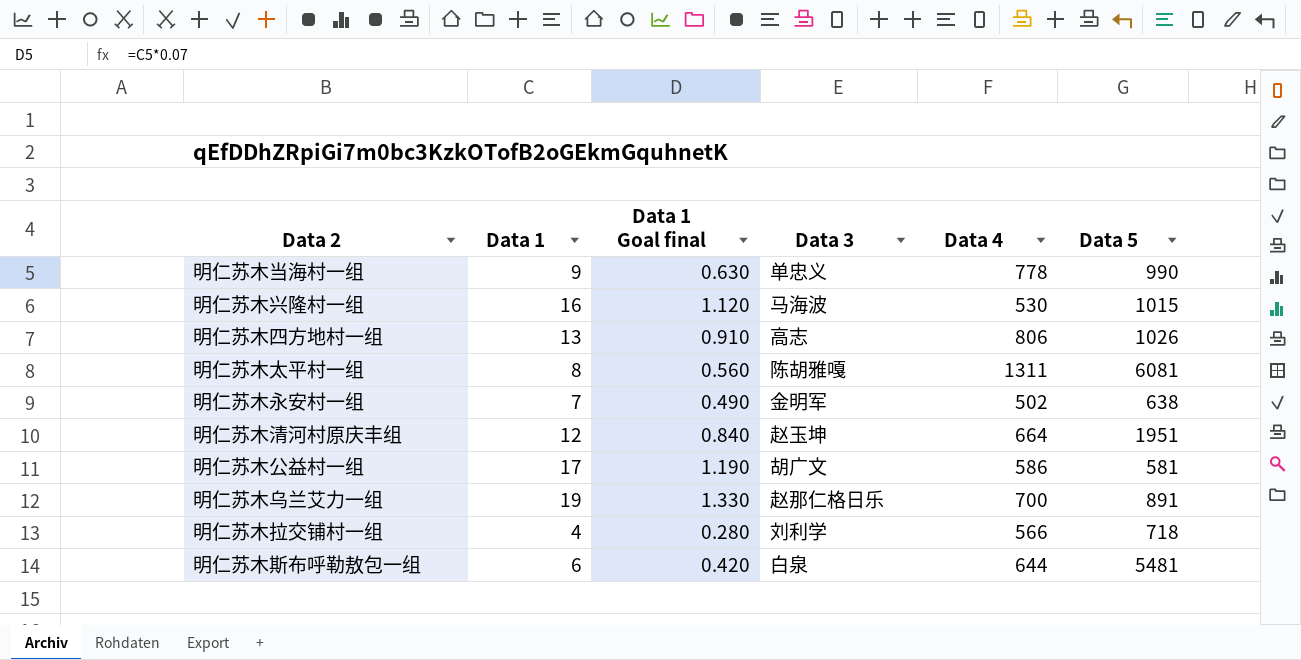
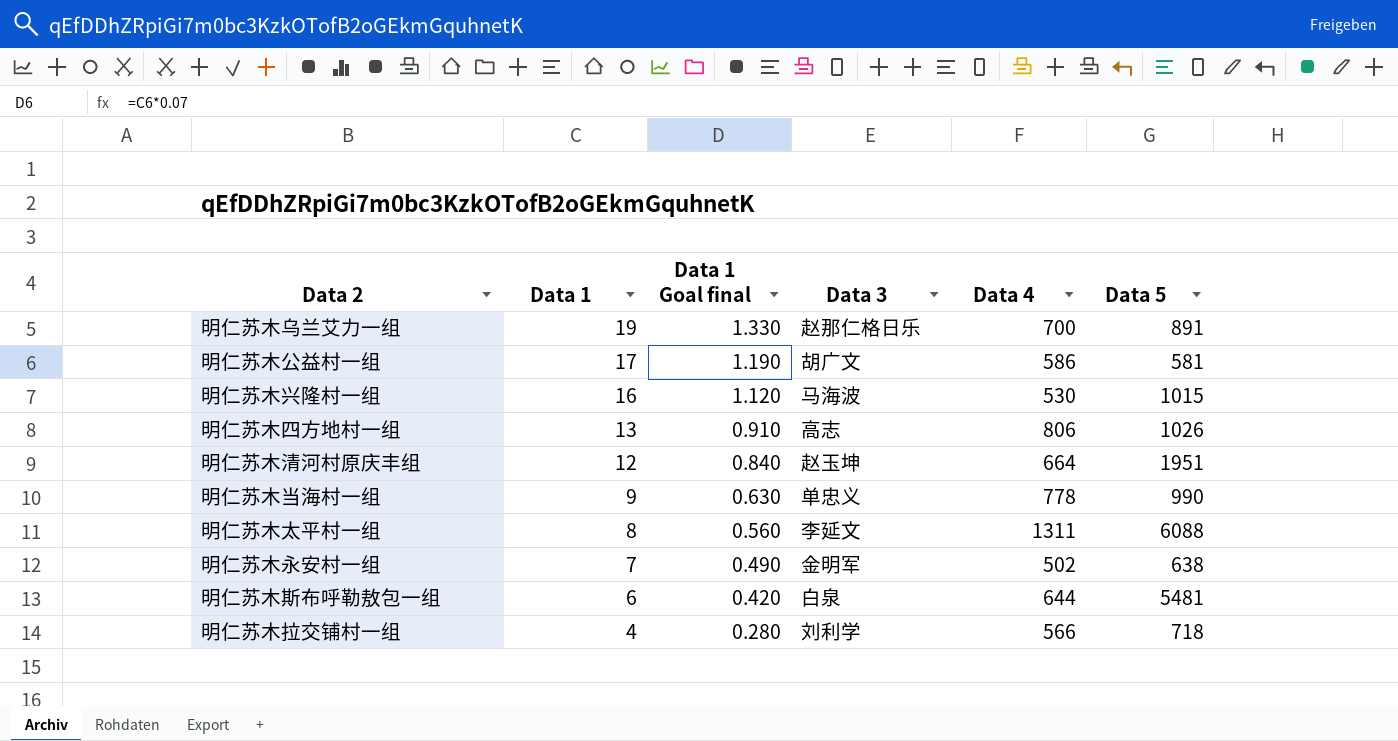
row order: none -> Data 1 descending
明仁苏木太平村一组 | Data 3: 陈胡雅嘎 -> 李延文
明仁苏木太平村一组 | Data 5: 6081 -> 6088

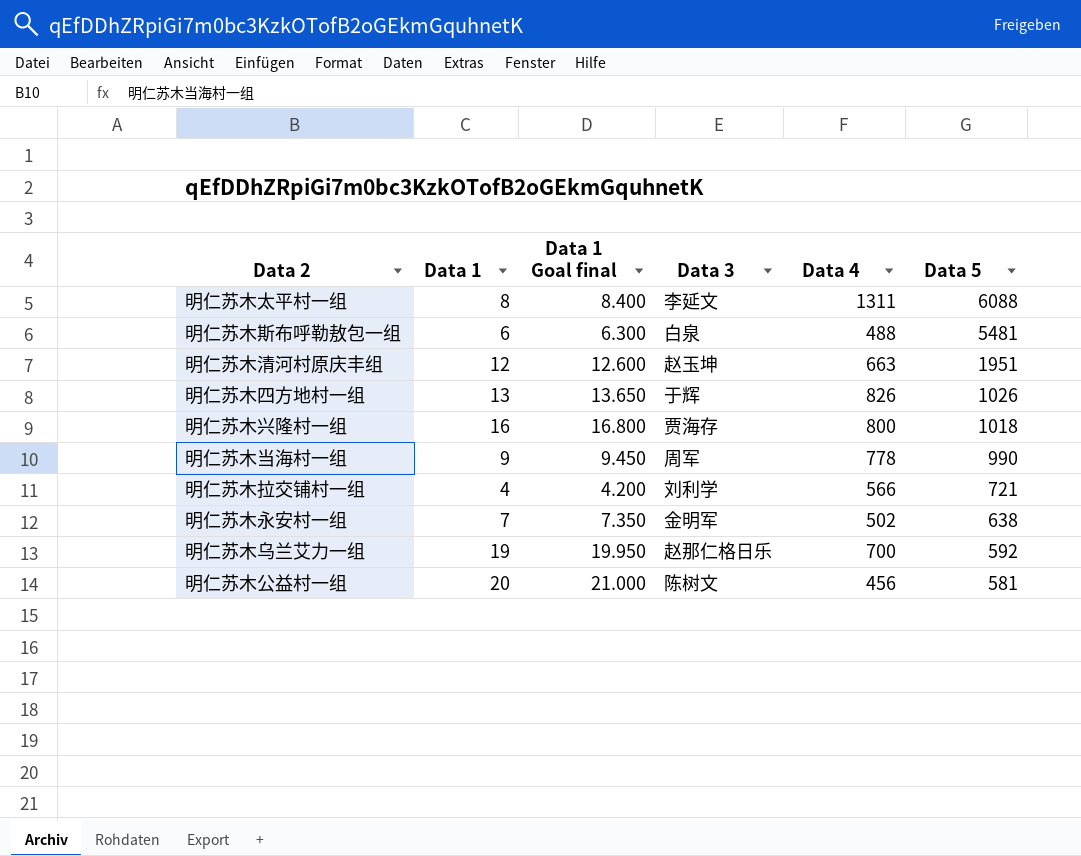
row order: Data 1 descending -> Data 5 descending
column Data 1 Goal final | formula: [Data 1] * 0.07 -> [Data 1] * 1.05
明仁苏木斯布呼勒敖包一组 | Data 4: 644 -> 488
明仁苏木清河村原庆丰组 | Data 4: 664 -> 663
明仁苏木四方地村一组 | Data 3: 高志 -> 于辉
明仁苏木四方地村一组 | Data 4: 806 -> 826
明仁苏木兴隆村一组 | Data 3: 马海波 -> 贾海存
明仁苏木兴隆村一组 | Data 4: 530 -> 800
明仁苏木兴隆村一组 | Data 5: 1015 -> 1018
明仁苏木当海村一组 | Data 3: 单忠义 -> 周军
明仁苏木拉交铺村一组 | Data 5: 718 -> 721
明仁苏木乌兰艾力一组 | Data 5: 891 -> 592
明仁苏木公益村一组 | Data 1: 17 -> 20
明仁苏木公益村一组 | Data 3: 胡广文 -> 陈树文
明仁苏木公益村一组 | Data 4: 586 -> 456

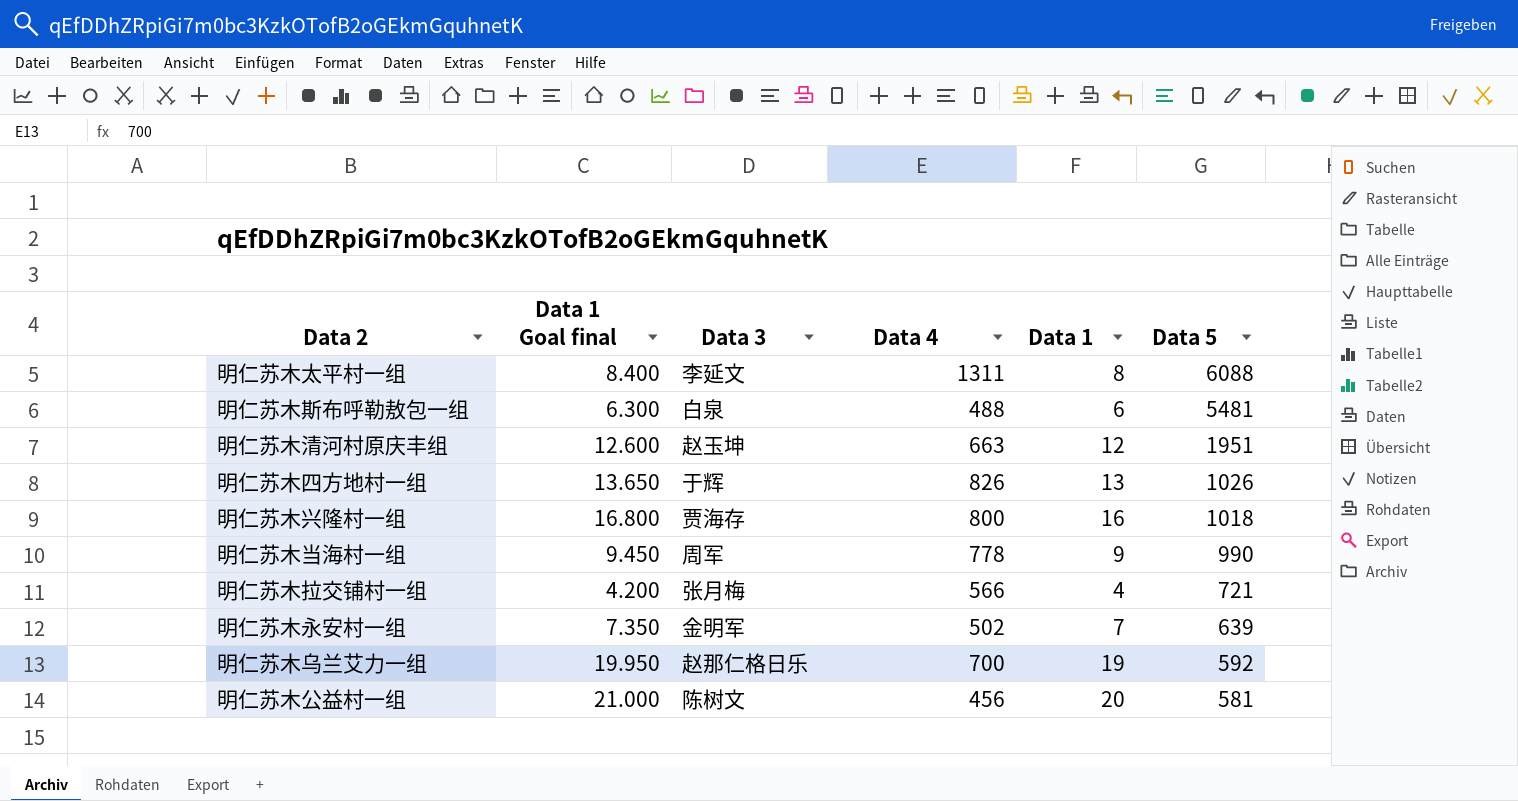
column Data 1 | position: 2 -> 5
明仁苏木拉交铺村一组 | Data 3: 刘利学 -> 张月梅
明仁苏木永安村一组 | Data 5: 638 -> 639

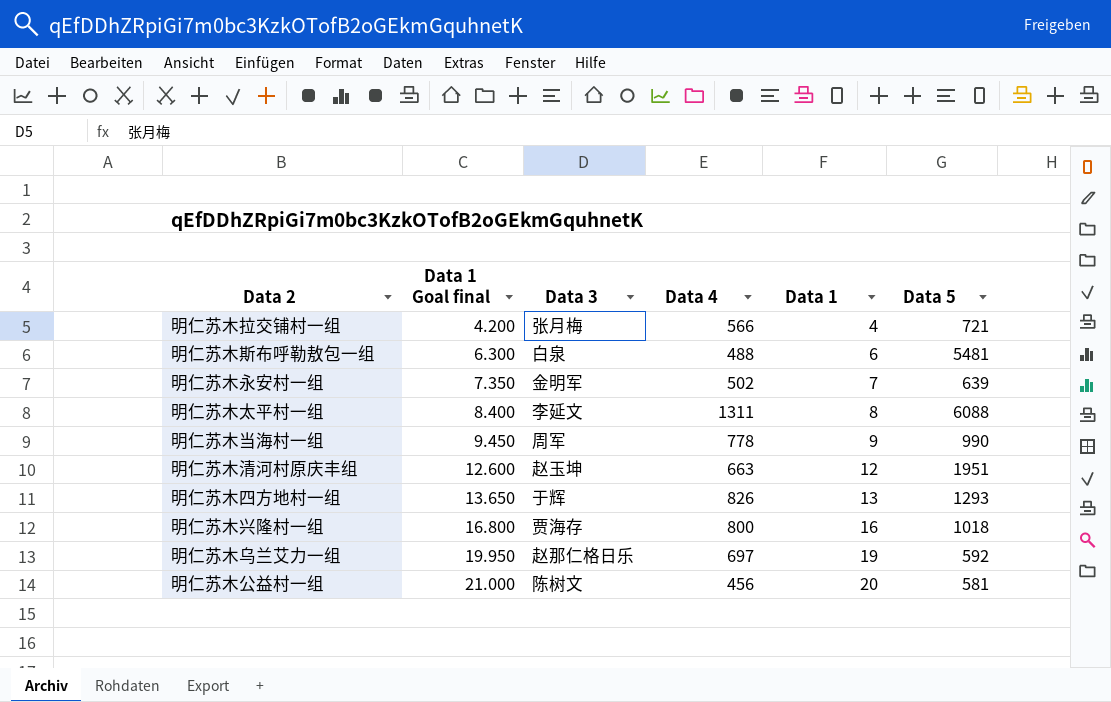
row order: Data 5 descending -> Data 1 Goal final ascending
明仁苏木四方地村一组 | Data 5: 1026 -> 1293
明仁苏木乌兰艾力一组 | Data 4: 700 -> 697

